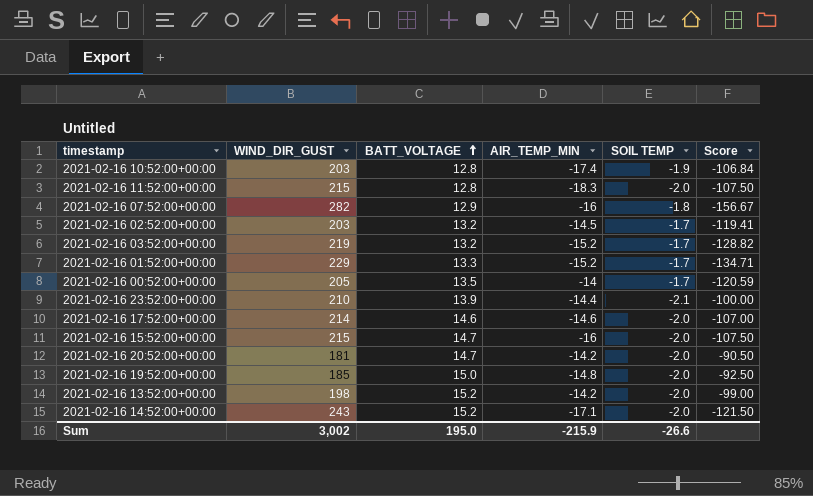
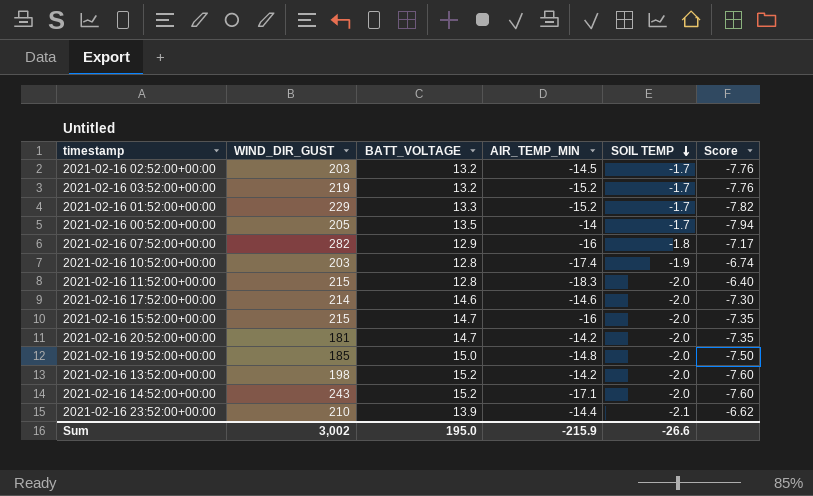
row order: BATT_VOLTAGE ascending -> SOIL TEMP descending
column Score | formula: [WIND_DIR_GUST] / [SOIL TEMP] -> [BATT_VOLTAGE] / [SOIL TEMP]

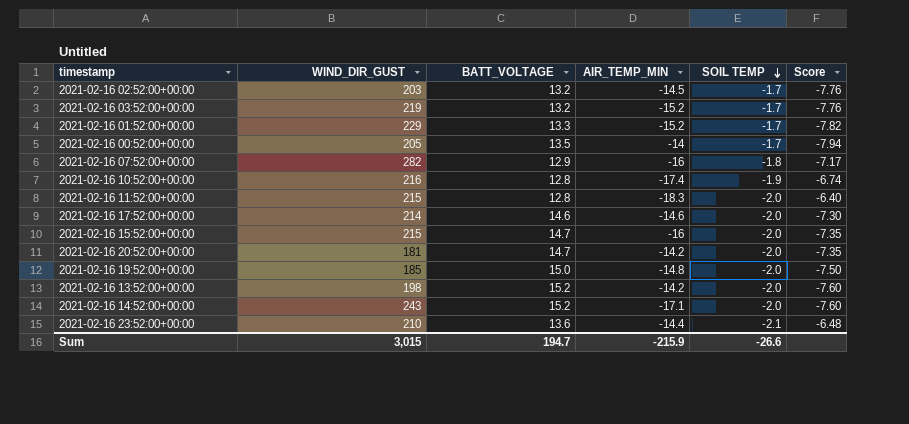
2021-02-16 10:52:00+00:00 | WIND_DIR_GUST: 203 -> 216
2021-02-16 23:52:00+00:00 | BATT_VOLTAGE: 13.9 -> 13.6
2021-02-16 23:52:00+00:00 | Score: -6.62 -> -6.48
Sum | WIND_DIR_GUST: 3,002 -> 3,015
Sum | BATT_VOLTAGE: 195.0 -> 194.7

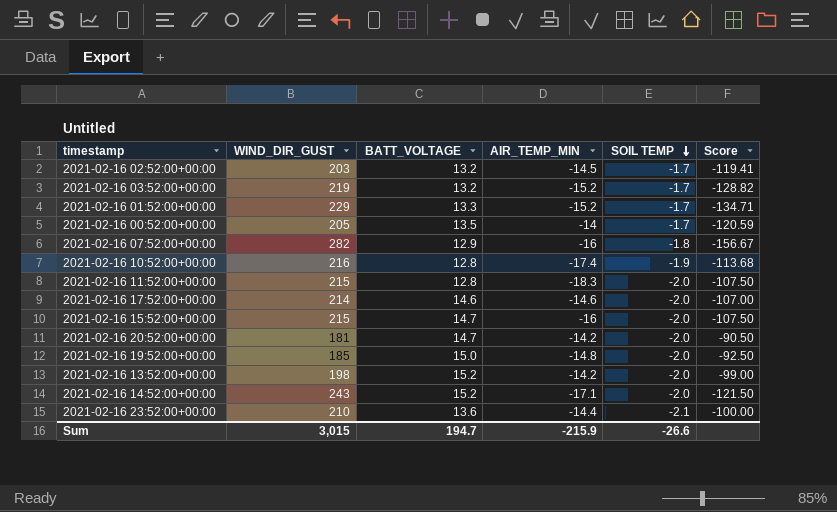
column Score | formula: [BATT_VOLTAGE] / [SOIL TEMP] -> [WIND_DIR_GUST] / [SOIL TEMP]

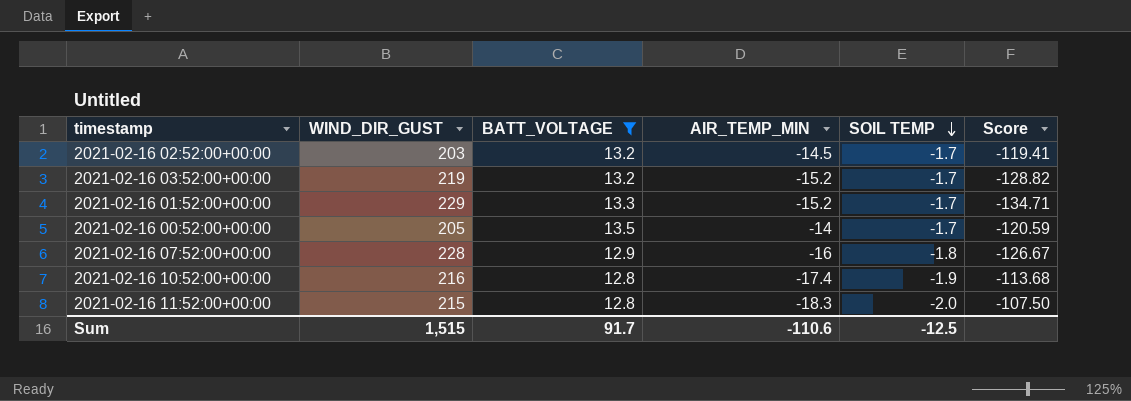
filter: none -> BATT_VOLTAGE <= 13.5
2021-02-16 07:52:00+00:00 | WIND_DIR_GUST: 282 -> 228
2021-02-16 07:52:00+00:00 | Score: -156.67 -> -126.67
Sum | WIND_DIR_GUST: 3,015 -> 1,515
Sum | BATT_VOLTAGE: 194.7 -> 91.7
Sum | AIR_TEMP_MIN: -215.9 -> -110.6
Sum | SOIL TEMP: -26.6 -> -12.5

